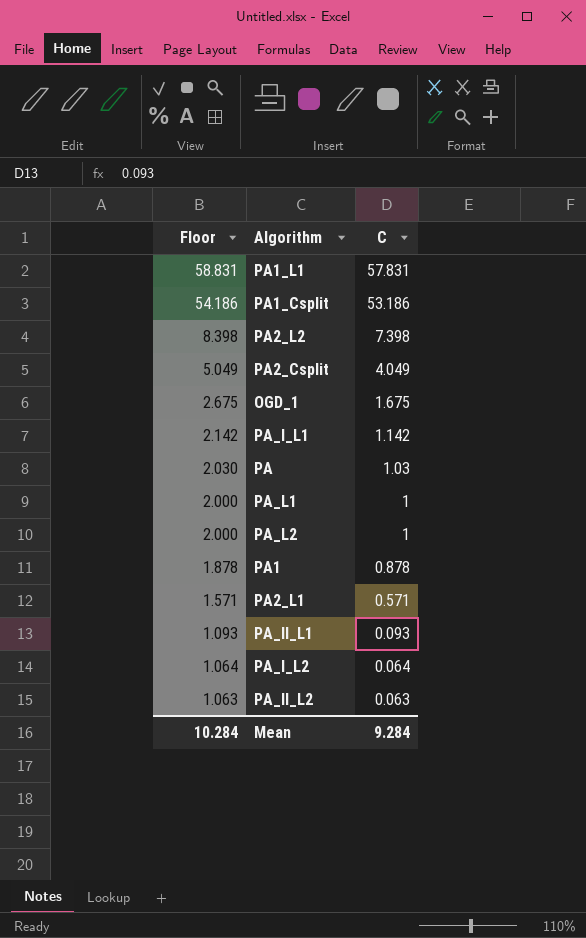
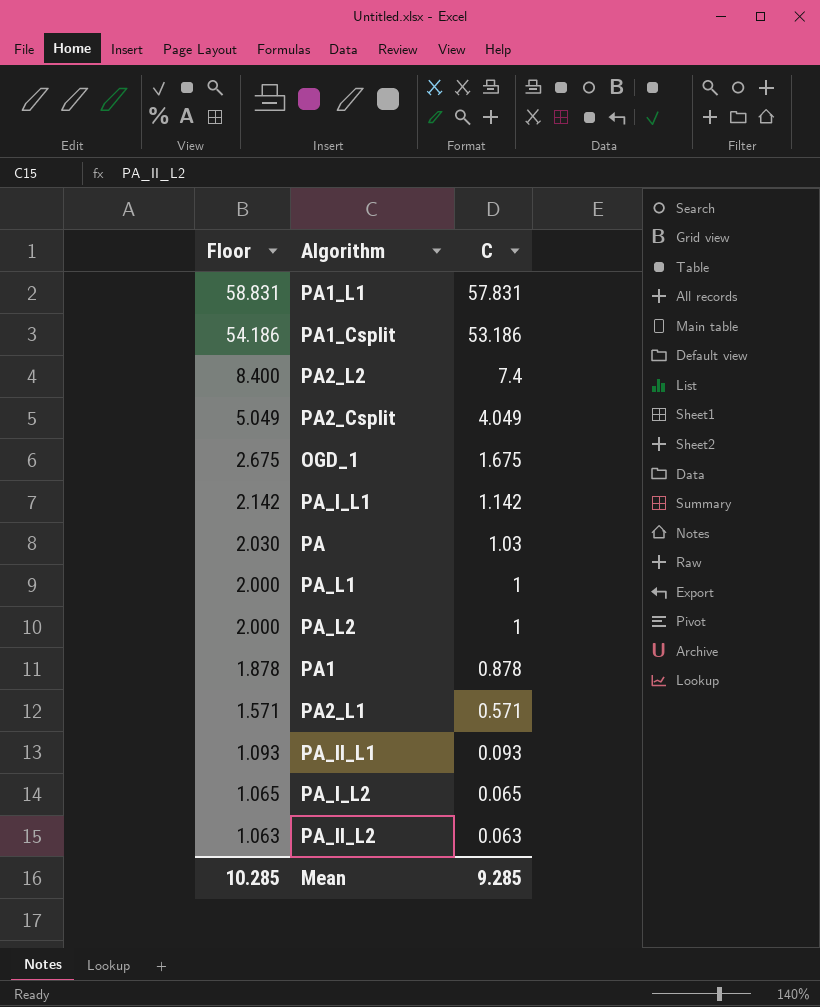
PA2_L2 | Floor: 8.398 -> 8.400
PA2_L2 | C: 7.398 -> 7.4
PA_I_L2 | Floor: 1.064 -> 1.065
PA_I_L2 | C: 0.064 -> 0.065
Mean | Floor: 10.284 -> 10.285
Mean | C: 9.284 -> 9.285

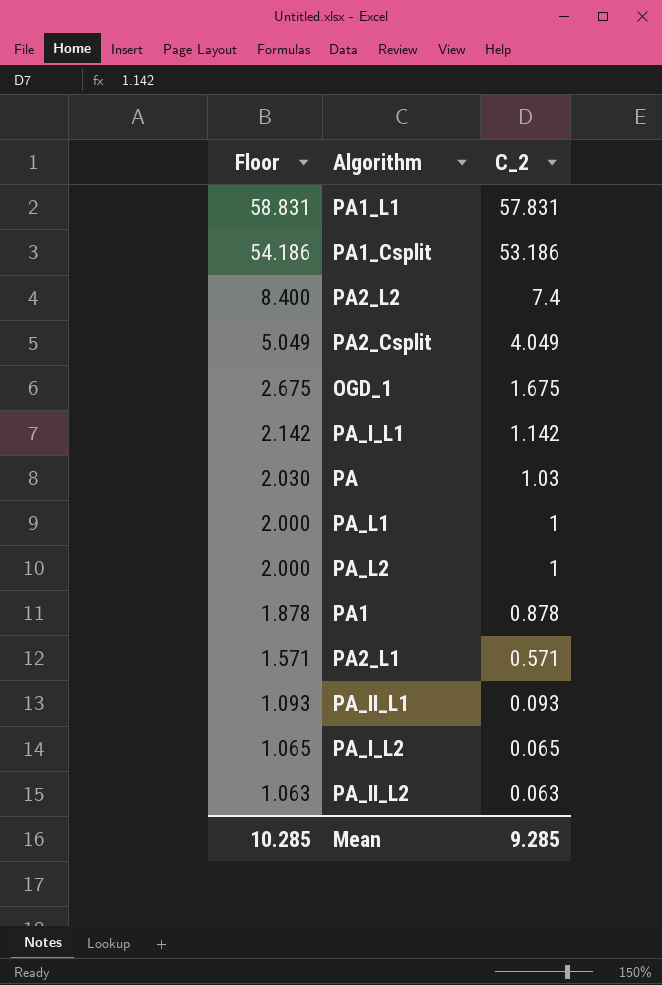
column name: C -> C_2

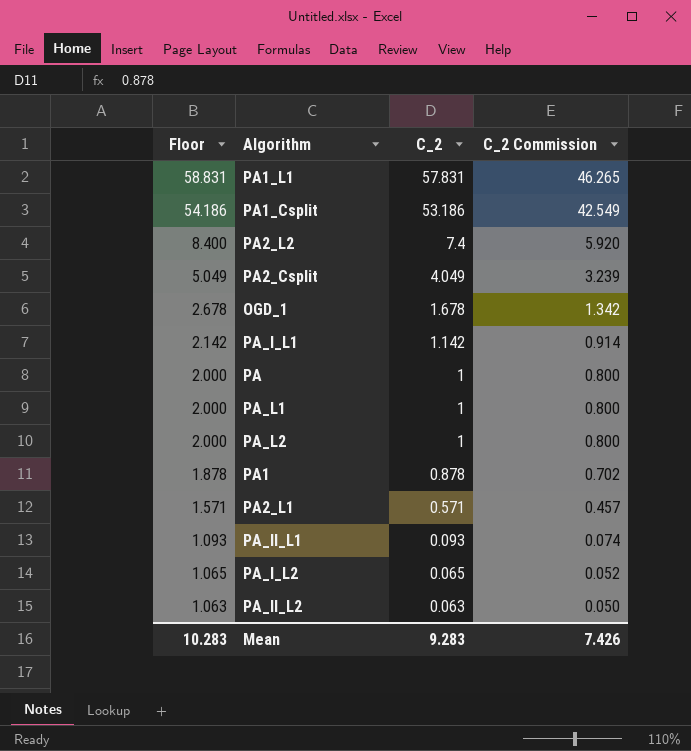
column C_2 Commission | formula: none -> [C_2] * 0.8
OGD_1 | Floor: 2.675 -> 2.678
OGD_1 | C_2: 1.675 -> 1.678
PA | Floor: 2.030 -> 2.000
PA | C_2: 1.03 -> 1
Mean | Floor: 10.285 -> 10.283
Mean | C_2: 9.285 -> 9.283

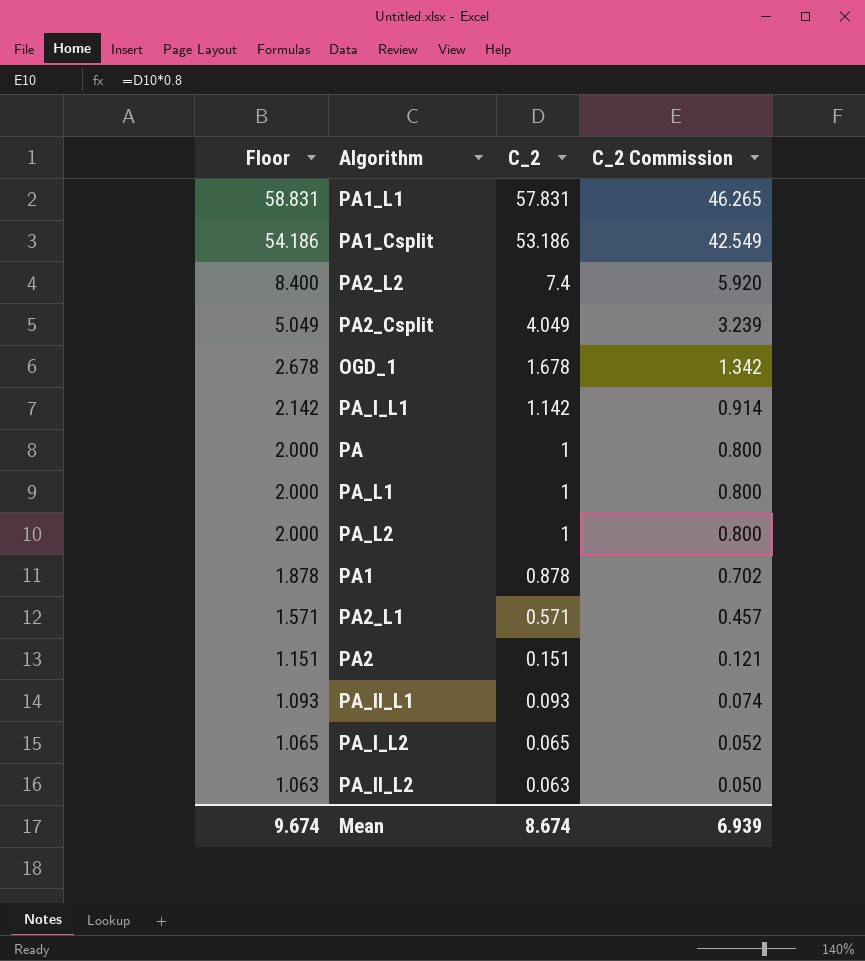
row PA2: none -> 1.151 | 0.151 | 0.121
Mean | Floor: 10.283 -> 9.674
Mean | C_2: 9.283 -> 8.674
Mean | C_2 Commission: 7.426 -> 6.939

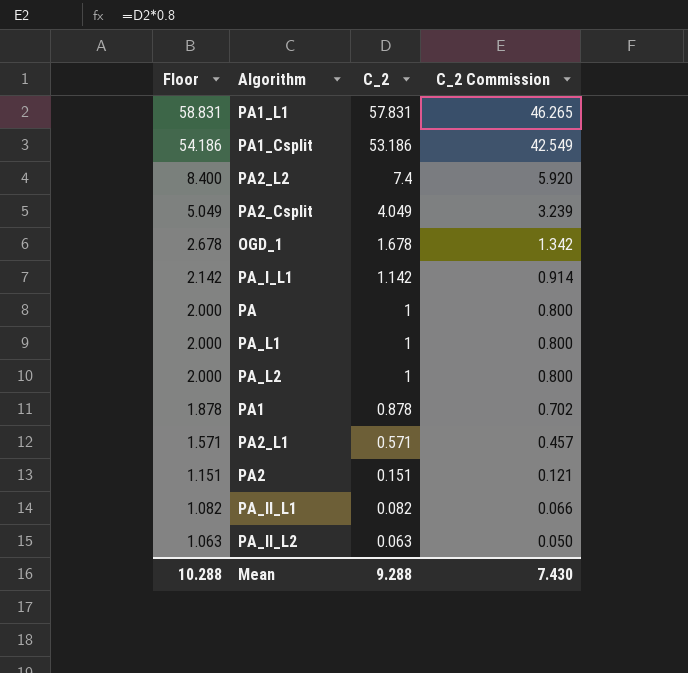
row PA_I_L2: 1.065 | 0.065 | 0.052 -> none
PA_II_L1 | Floor: 1.093 -> 1.082
PA_II_L1 | C_2: 0.093 -> 0.082
PA_II_L1 | C_2 Commission: 0.074 -> 0.066
Mean | Floor: 9.674 -> 10.288
Mean | C_2: 8.674 -> 9.288
Mean | C_2 Commission: 6.939 -> 7.430

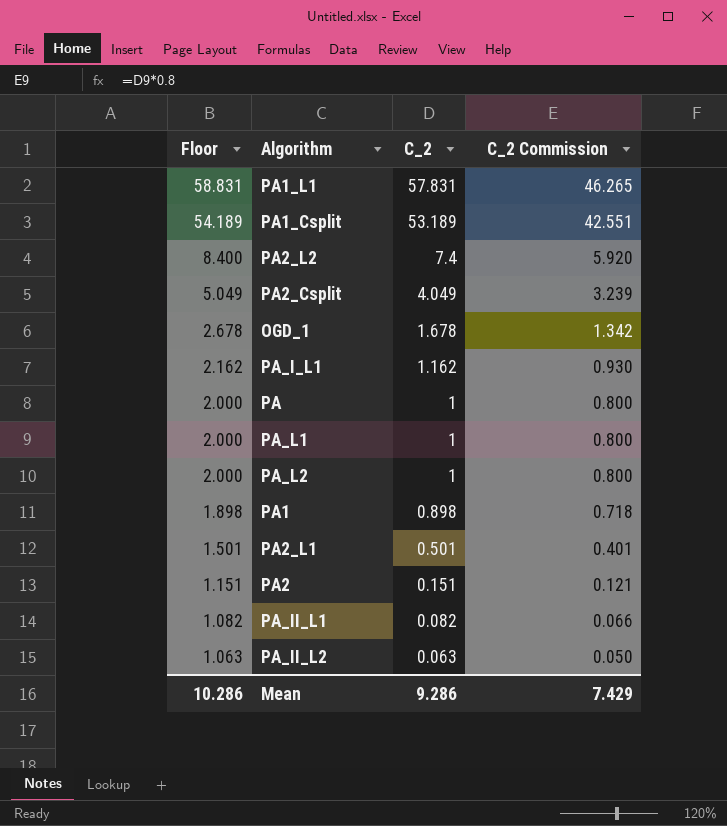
PA1_Csplit | Floor: 54.186 -> 54.189
PA1_Csplit | C_2: 53.186 -> 53.189
PA1_Csplit | C_2 Commission: 42.549 -> 42.551
PA_I_L1 | Floor: 2.142 -> 2.162
PA_I_L1 | C_2: 1.142 -> 1.162
PA_I_L1 | C_2 Commission: 0.914 -> 0.930
PA1 | Floor: 1.878 -> 1.898
PA1 | C_2: 0.878 -> 0.898
PA1 | C_2 Commission: 0.702 -> 0.718
PA2_L1 | Floor: 1.571 -> 1.501
PA2_L1 | C_2: 0.571 -> 0.501
PA2_L1 | C_2 Commission: 0.457 -> 0.401
Mean | Floor: 10.288 -> 10.286
Mean | C_2: 9.288 -> 9.286
Mean | C_2 Commission: 7.430 -> 7.429

